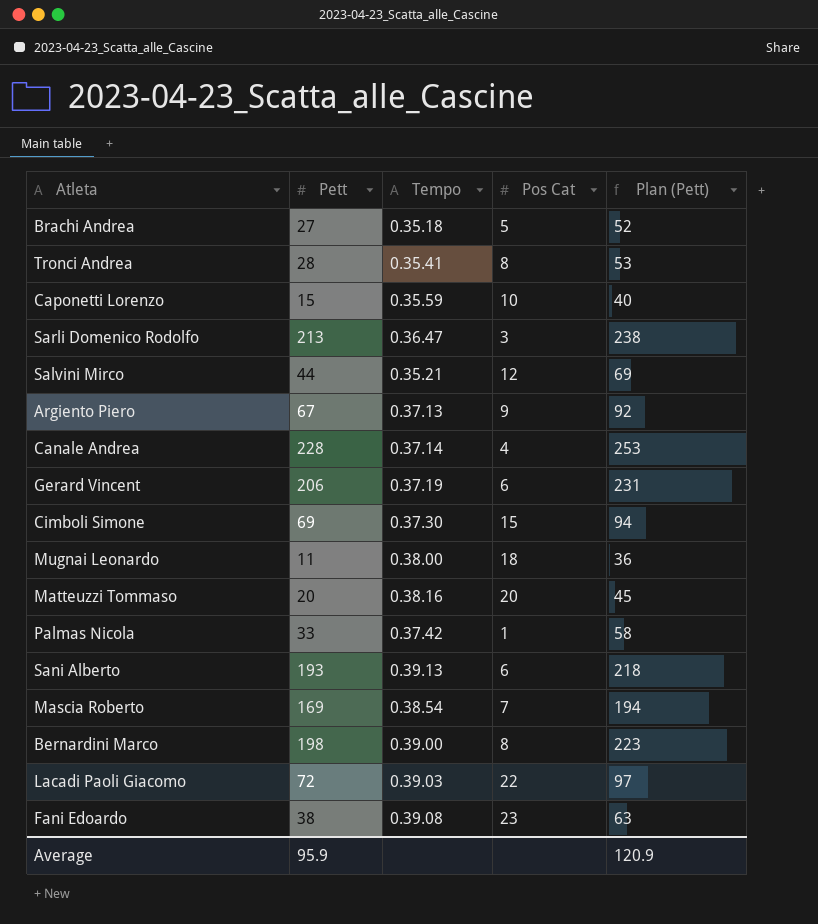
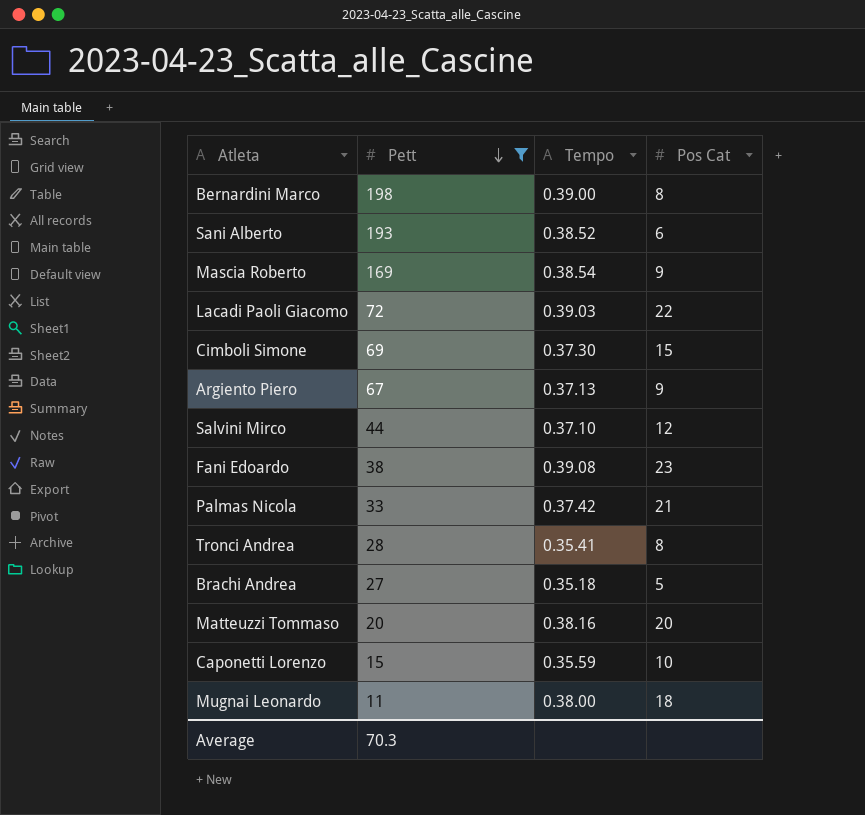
filter: none -> Pett <= 198
row order: none -> Pett descending
column Plan (Pett) | formula: [Pett] + 25 -> none
Sani Alberto | Tempo: 0.39.13 -> 0.38.52
Mascia Roberto | Pos Cat: 7 -> 9
Salvini Mirco | Tempo: 0.35.21 -> 0.37.10
Palmas Nicola | Pos Cat: 1 -> 21
Average | Pett: 95.9 -> 70.3

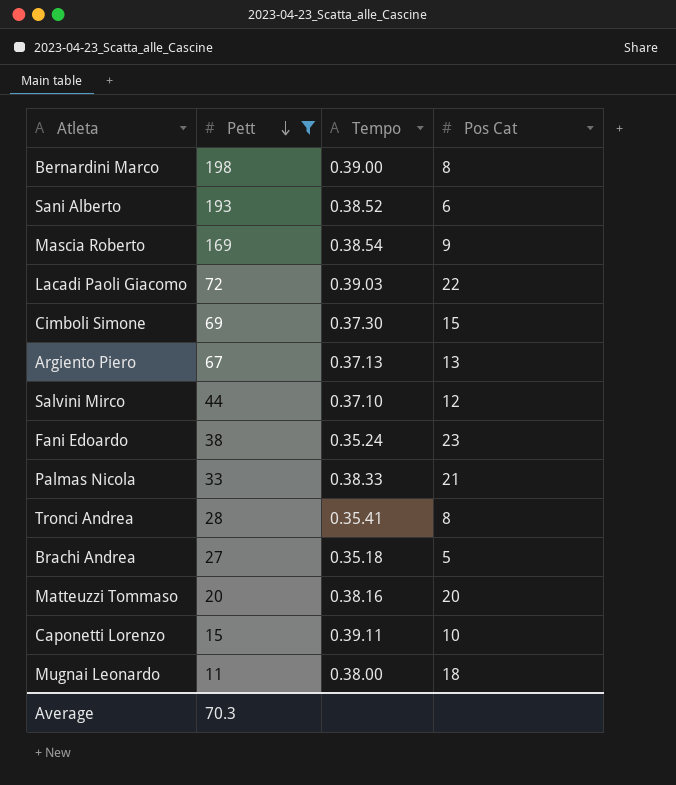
Argiento Piero | Pos Cat: 9 -> 13
Fani Edoardo | Tempo: 0.39.08 -> 0.35.24
Palmas Nicola | Tempo: 0.37.42 -> 0.38.33
Caponetti Lorenzo | Tempo: 0.35.59 -> 0.39.11

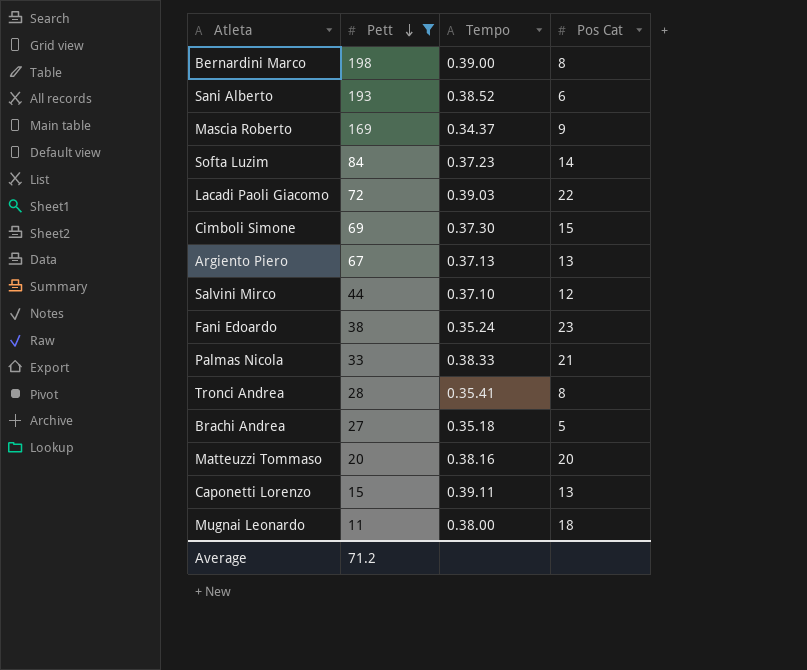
Mascia Roberto | Tempo: 0.38.54 -> 0.34.37
row Softa Luzim: none -> 84 | 0.37.23 | 14
Caponetti Lorenzo | Pos Cat: 10 -> 13
Average | Pett: 70.3 -> 71.2

